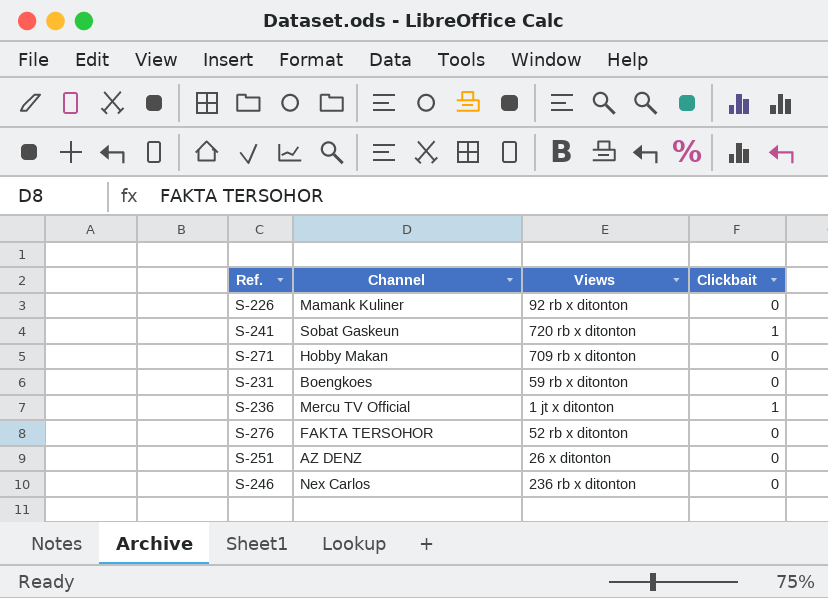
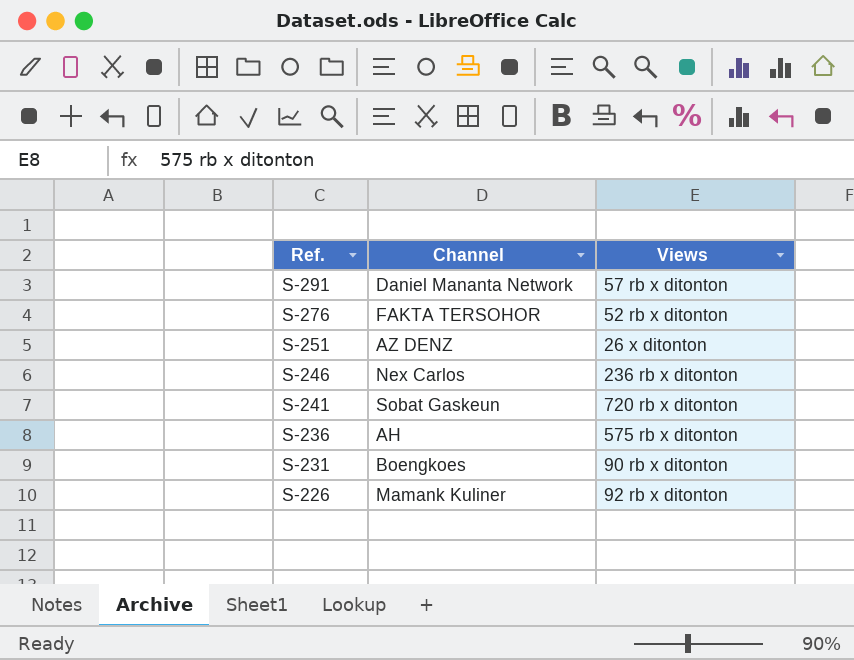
row order: none -> Ref. descending
column Clickbait | position: 4 -> none
row S-271: Hobby Makan | 709 rb x ditonton | 0 -> none
row S-291: none -> Daniel Mananta Network | 57 rb x ditonton
S-236 | Channel: Mercu TV Official -> AH
S-236 | Views: 1 jt x ditonton -> 575 rb x ditonton
S-231 | Views: 59 rb x ditonton -> 90 rb x ditonton

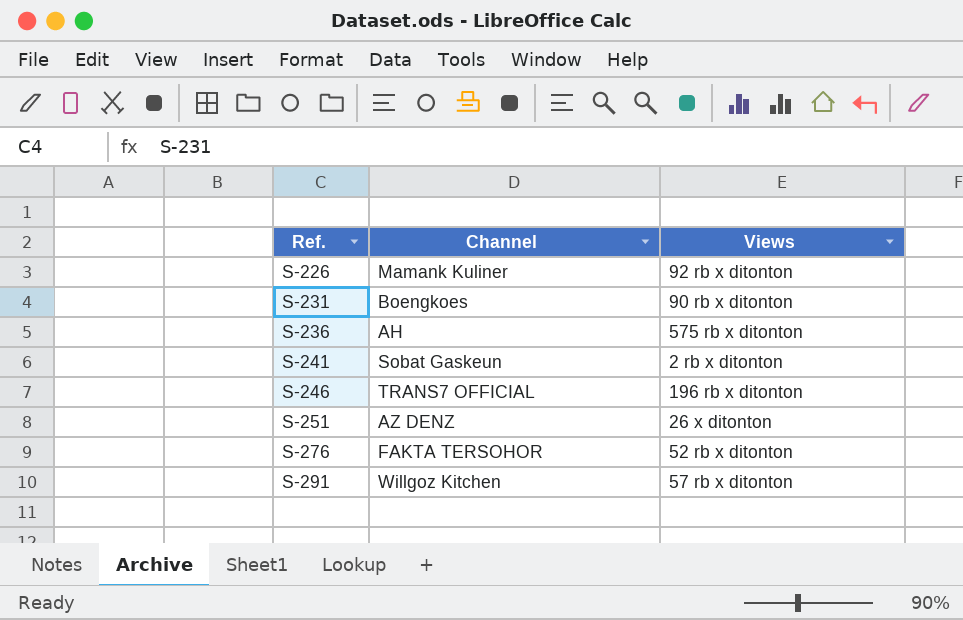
row order: Ref. descending -> Ref. ascending
S-241 | Views: 720 rb x ditonton -> 2 rb x ditonton
S-246 | Channel: Nex Carlos -> TRANS7 OFFICIAL
S-246 | Views: 236 rb x ditonton -> 196 rb x ditonton
S-291 | Channel: Daniel Mananta Network -> Willgoz Kitchen

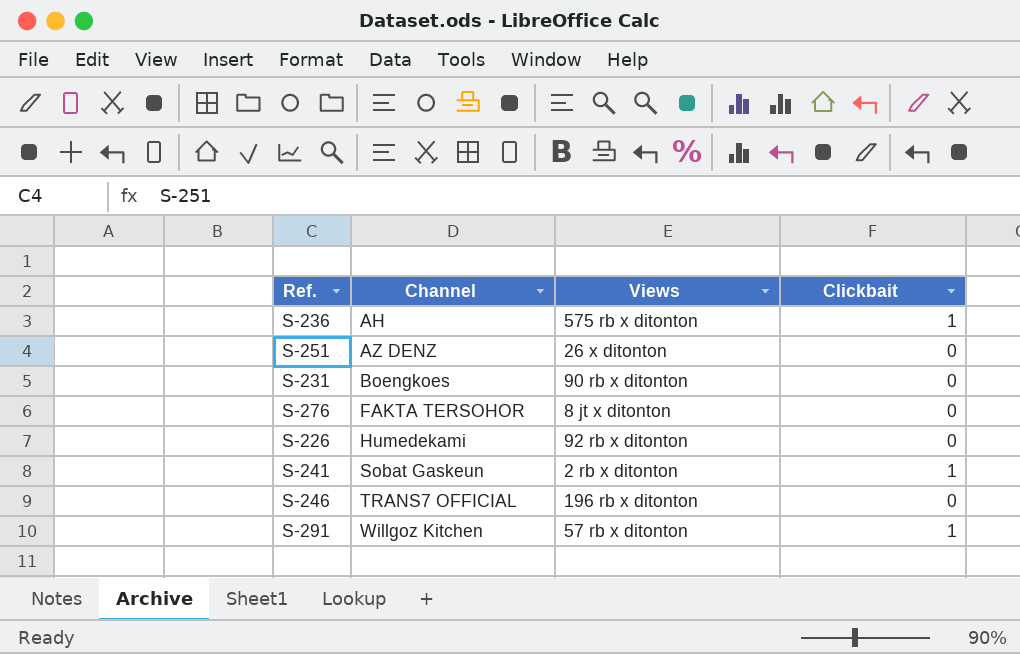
row order: Ref. ascending -> Channel ascending
column Clickbait | position: none -> 4
S-276 | Views: 52 rb x ditonton -> 8 jt x ditonton
S-226 | Channel: Mamank Kuliner -> Humedekami

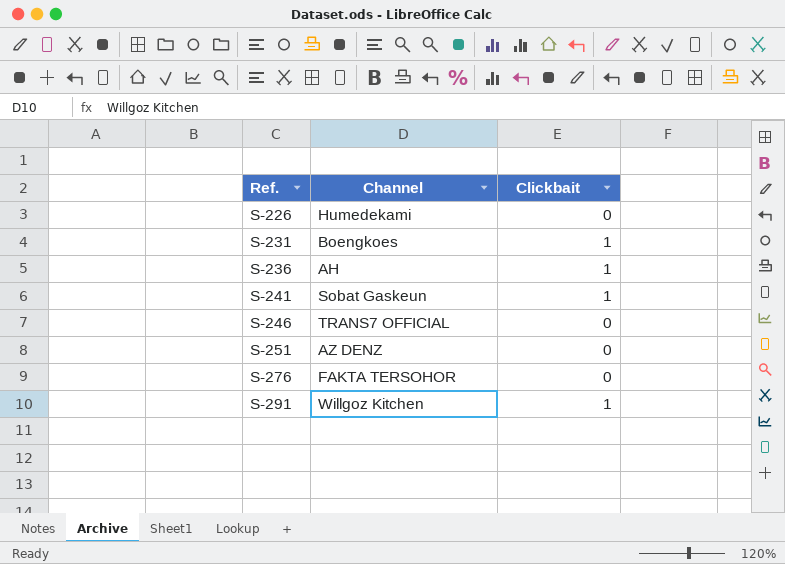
row order: Channel ascending -> Ref. ascending
column Views | position: 3 -> none
S-231 | Clickbait: 0 -> 1

